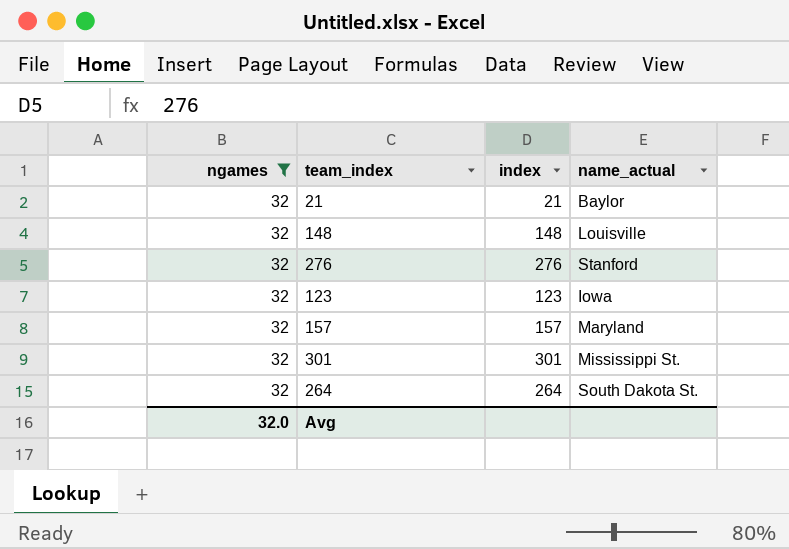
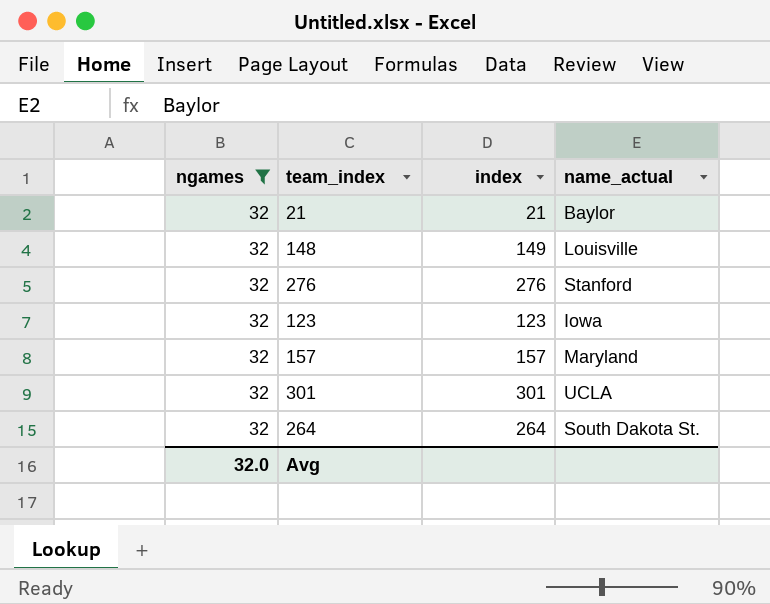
148 | index: 148 -> 149
301 | name_actual: Mississippi St. -> UCLA

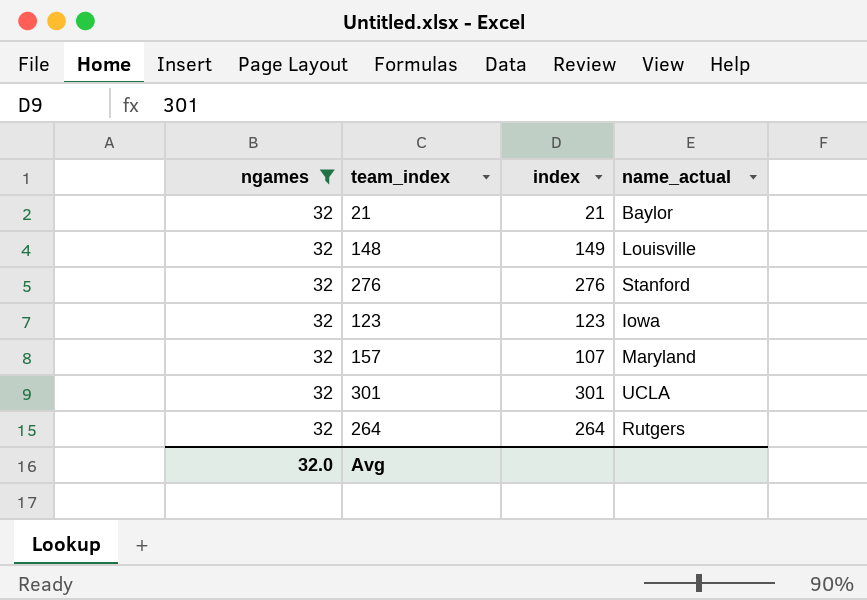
157 | index: 157 -> 107
264 | name_actual: South Dakota St. -> Rutgers

